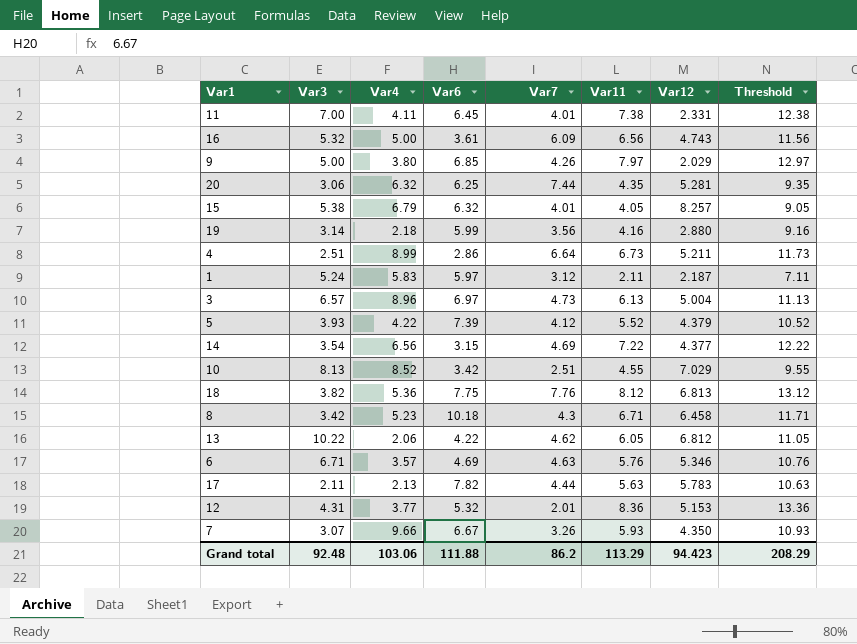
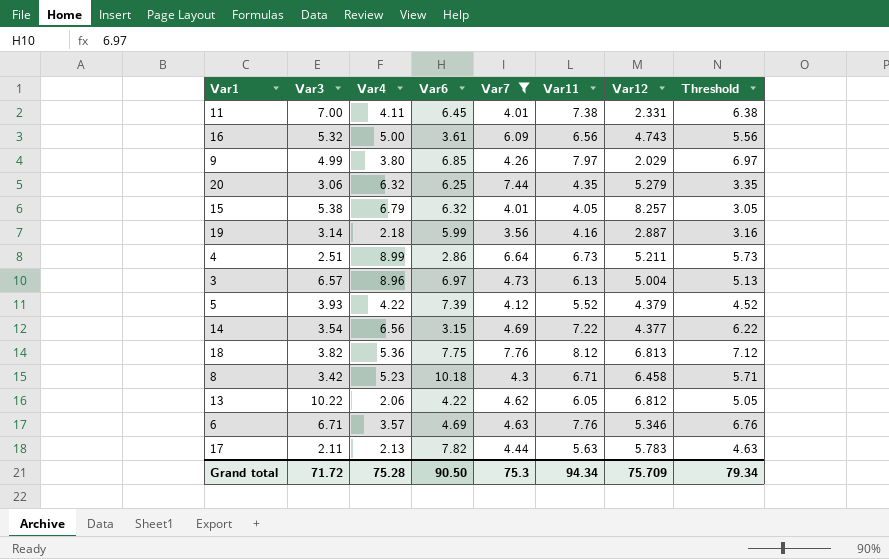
filter: none -> Var7 >= 3.56
column Threshold | formula: [Var11] + 5 -> [Var11] - 1
9 | Var3: 5.00 -> 4.99
20 | Var12: 5.281 -> 5.279
19 | Var12: 2.880 -> 2.887
6 | Var11: 5.76 -> 7.76
Grand total | Var3: 92.48 -> 71.72
Grand total | Var4: 103.06 -> 75.28
Grand total | Var6: 111.88 -> 90.50
Grand total | Var7: 86.2 -> 75.3
Grand total | Var11: 113.29 -> 94.34
Grand total | Var12: 94.423 -> 75.709
Grand total | Threshold: 208.29 -> 79.34

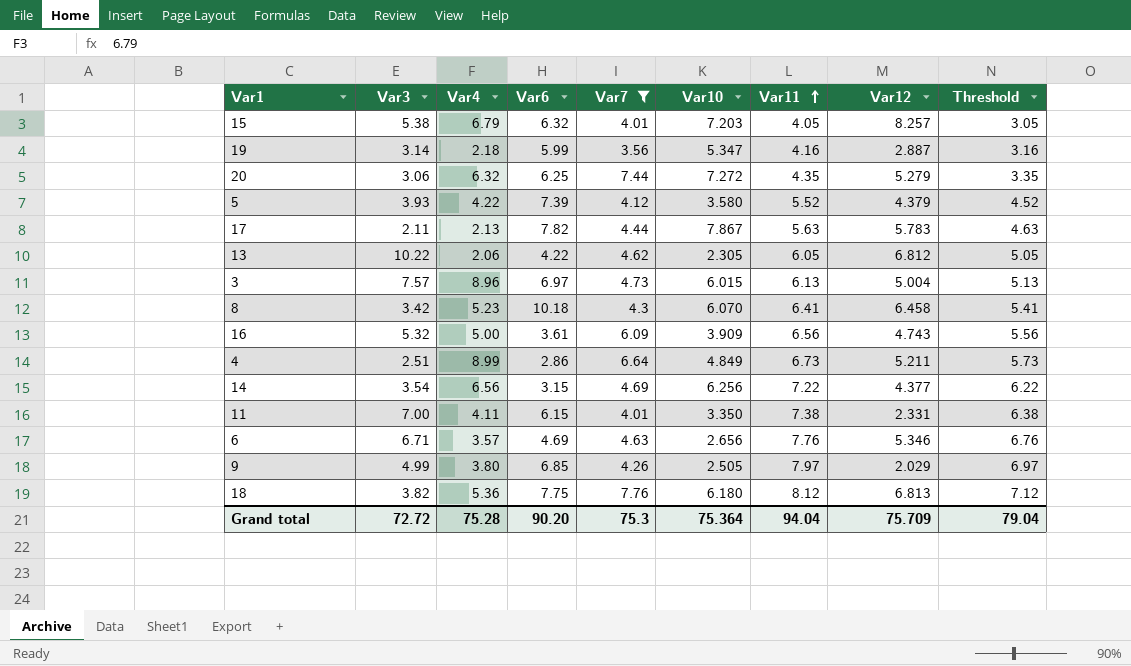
row order: none -> Var11 ascending
column Var10 | position: none -> 6
3 | Var3: 6.57 -> 7.57
8 | Var11: 6.71 -> 6.41
8 | Threshold: 5.71 -> 5.41
11 | Var6: 6.45 -> 6.15
Grand total | Var3: 71.72 -> 72.72
Grand total | Var6: 90.50 -> 90.20
Grand total | Var11: 94.34 -> 94.04
Grand total | Threshold: 79.34 -> 79.04

